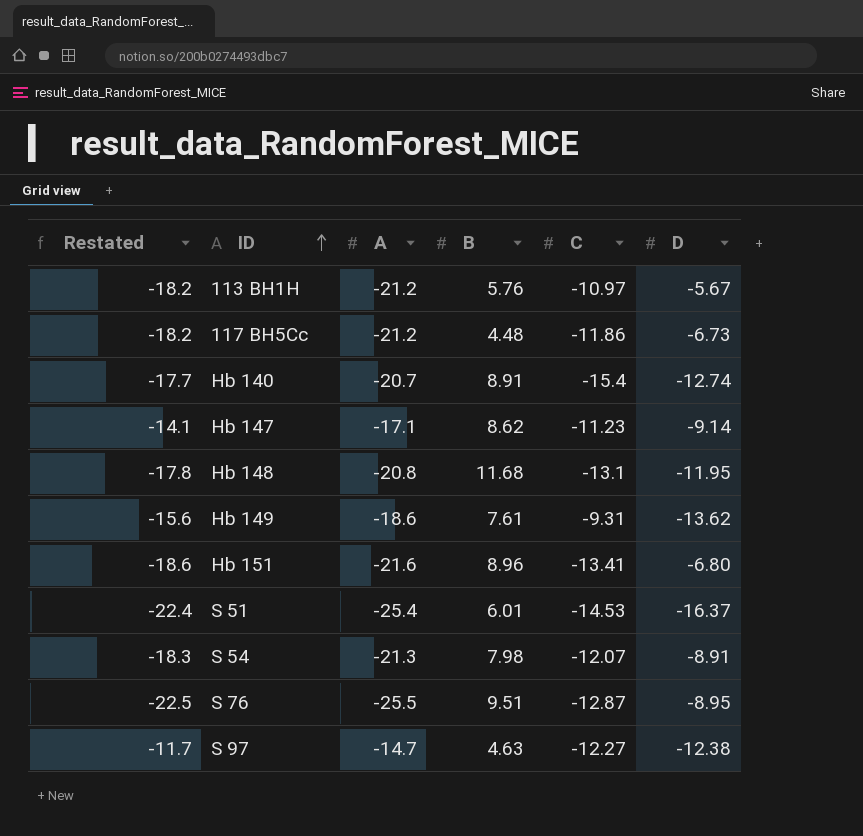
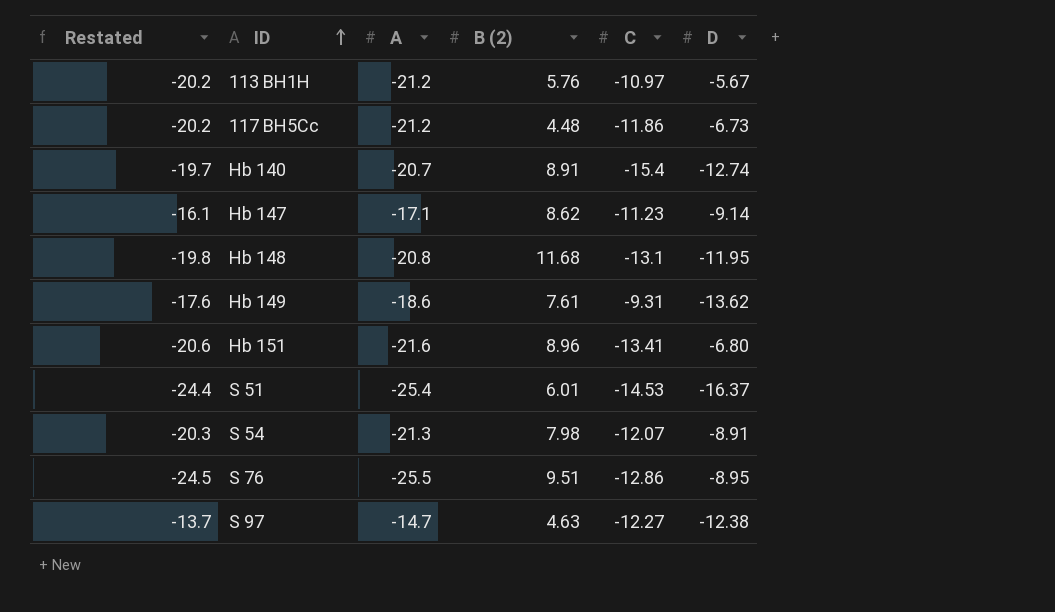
column Restated | formula: [A] + 3 -> [A] + 1
column name: B -> B (2)
S 76 | C: -12.87 -> -12.86

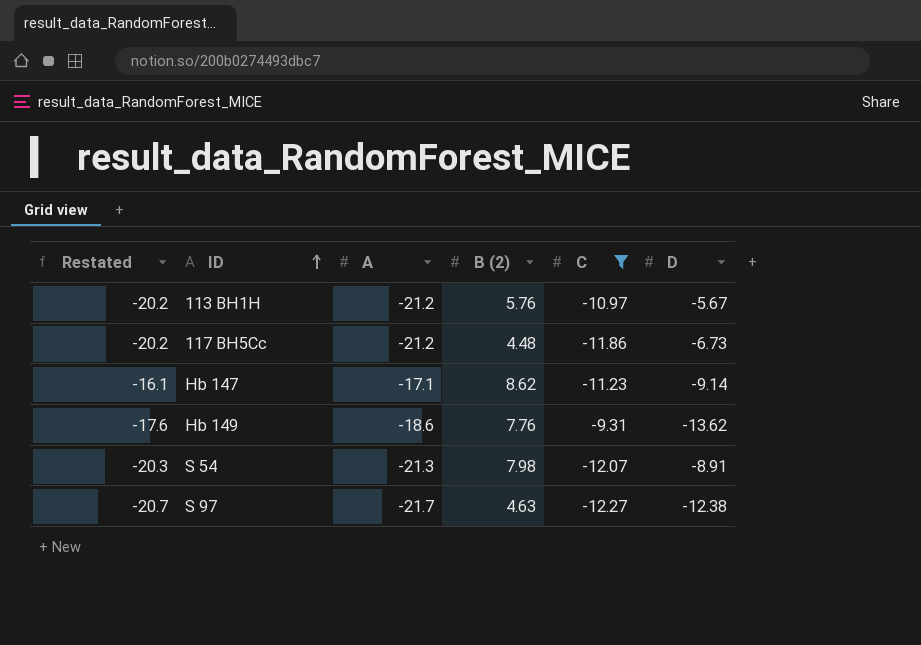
filter: none -> C >= -12.27
Hb 149 | B (2): 7.61 -> 7.76
S 97 | Restated: -13.7 -> -20.7
S 97 | A: -14.7 -> -21.7

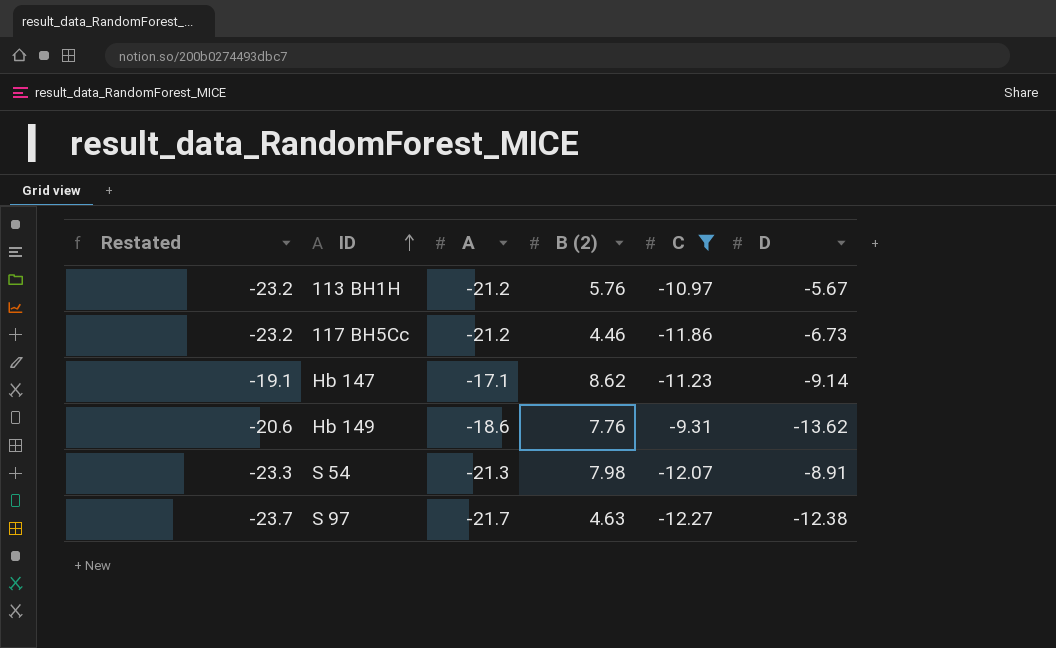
column Restated | formula: [A] + 1 -> [A] - 2
117 BH5Cc | B (2): 4.48 -> 4.46

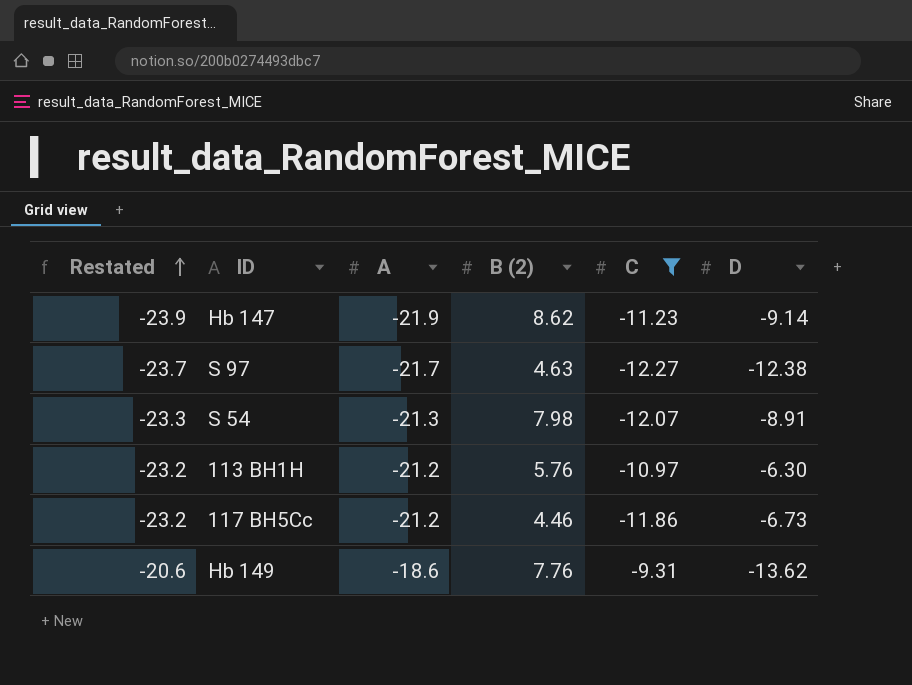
row order: ID ascending -> Restated ascending
Hb 147 | Restated: -19.1 -> -23.9
Hb 147 | A: -17.1 -> -21.9
113 BH1H | D: -5.67 -> -6.30

